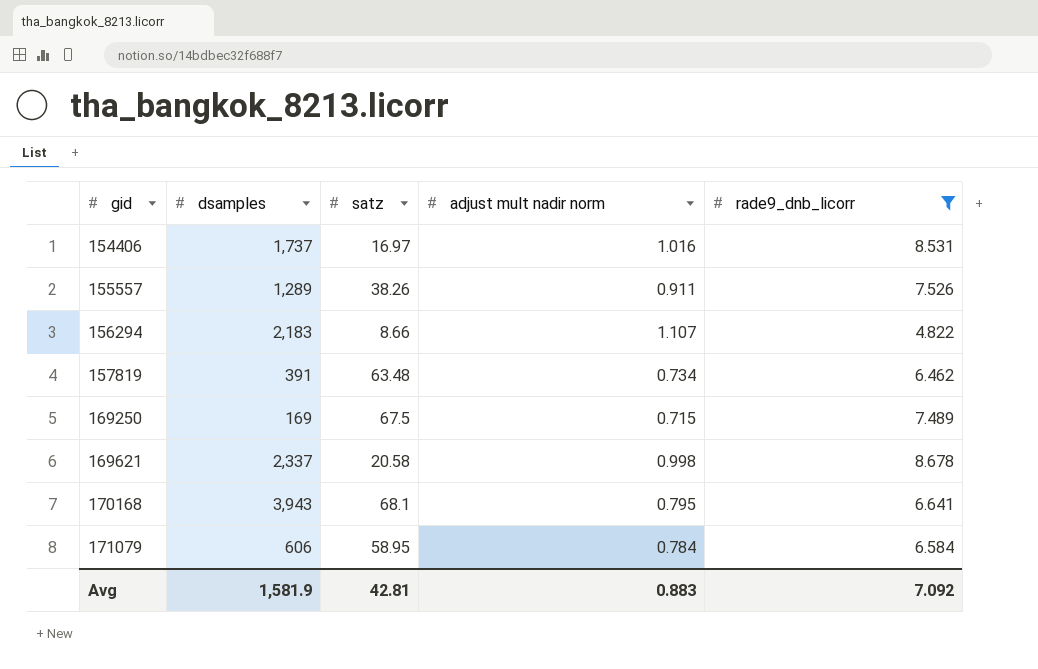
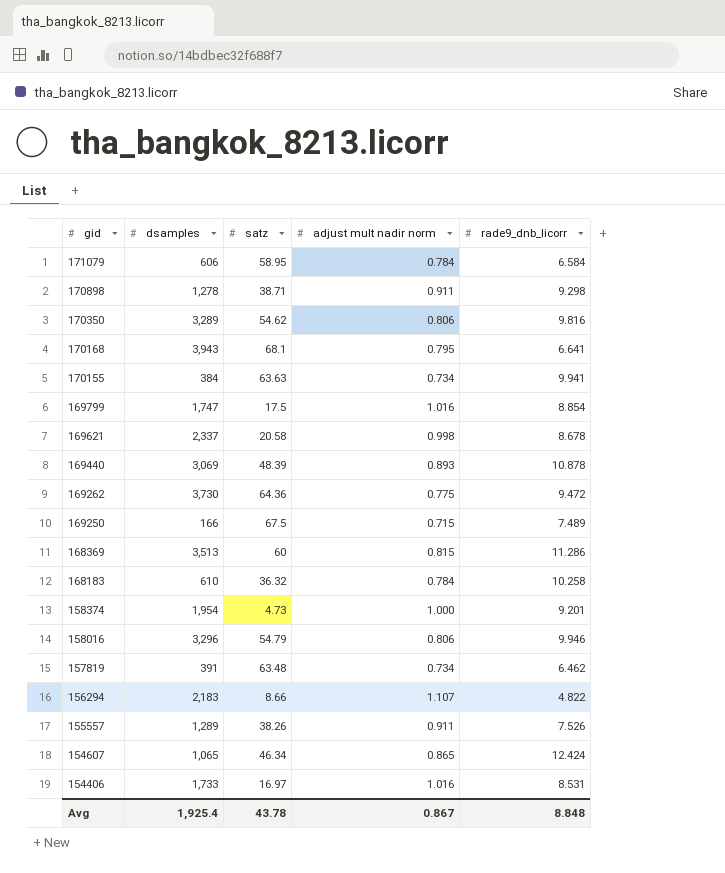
filter: rade9_dnb_licorr <= 8.678 -> none
row order: gid ascending -> gid descending
169250 | dsamples: 169 -> 166
154406 | dsamples: 1,737 -> 1,733
Avg | dsamples: 1,581.9 -> 1,925.4
Avg | satz: 42.81 -> 43.78
Avg | adjust mult nadir norm: 0.883 -> 0.867
Avg | rade9_dnb_licorr: 7.092 -> 8.848

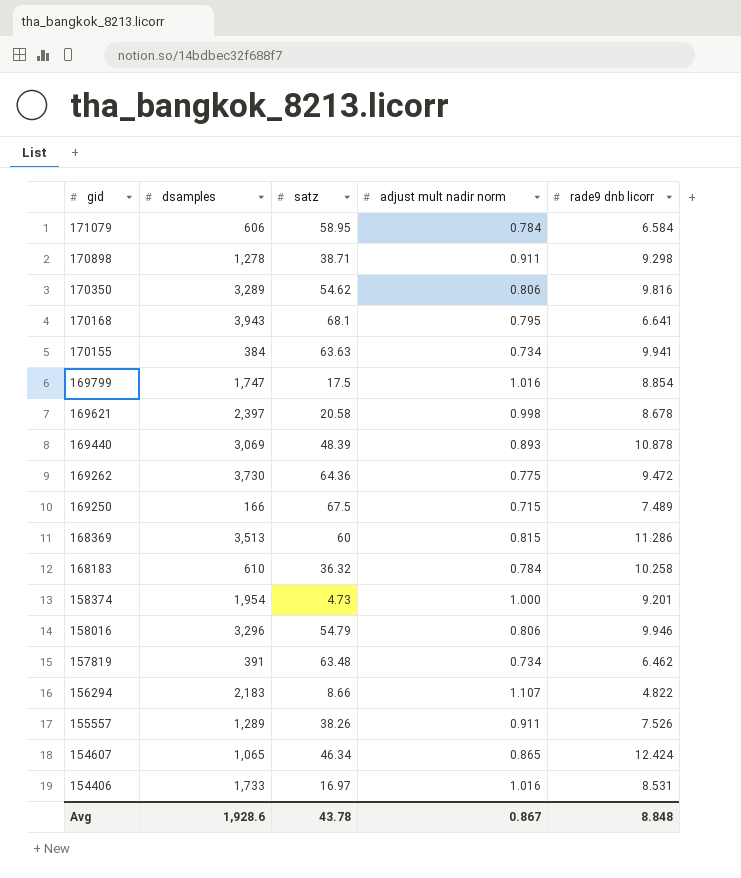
column name: rade9_dnb_licorr -> rade9 dnb licorr
169621 | dsamples: 2,337 -> 2,397
Avg | dsamples: 1,925.4 -> 1,928.6

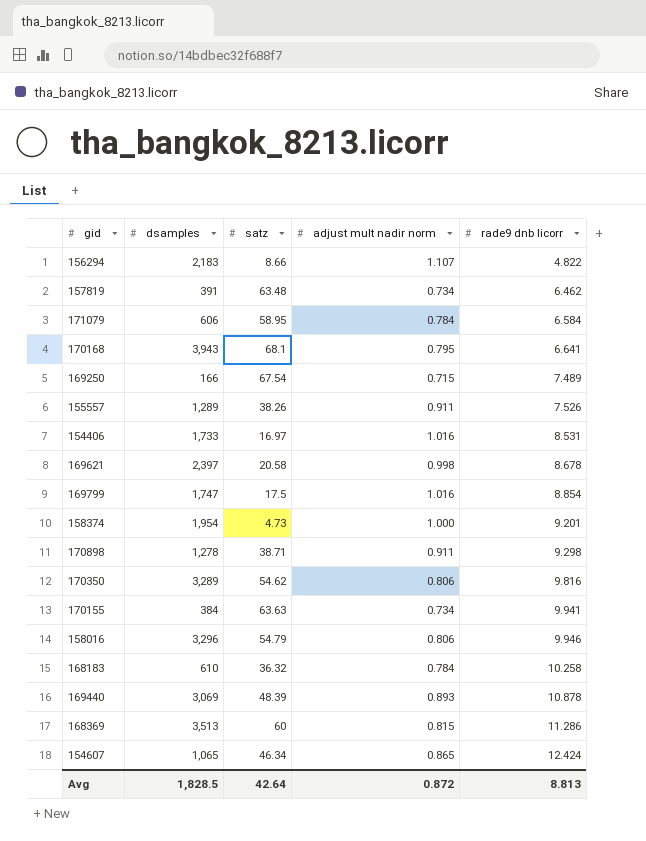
row order: gid descending -> rade9 dnb licorr ascending
row 169262: 3,730 | 64.36 | 0.775 | 9.472 -> none
169250 | satz: 67.5 -> 67.54
Avg | dsamples: 1,928.6 -> 1,828.5
Avg | satz: 43.78 -> 42.64
Avg | adjust mult nadir norm: 0.867 -> 0.872
Avg | rade9 dnb licorr: 8.848 -> 8.813

